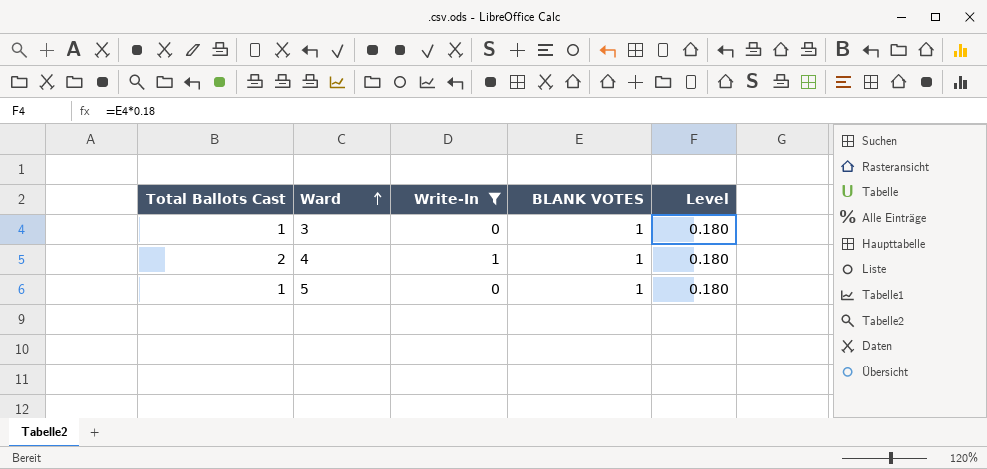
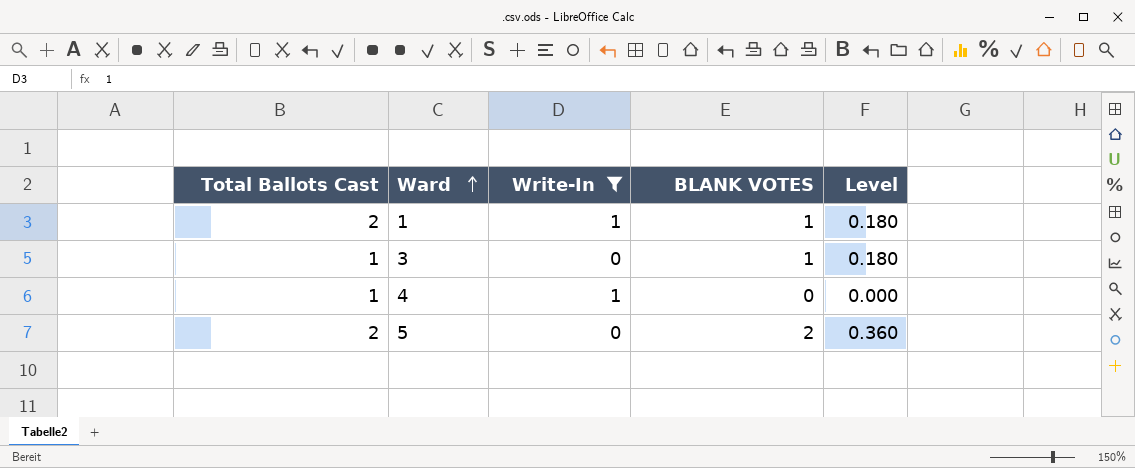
row 1: none -> 2 | 1 | 1 | 0.180
4 | Total Ballots Cast: 2 -> 1
4 | BLANK VOTES: 1 -> 0
4 | Level: 0.180 -> 0.000
5 | Total Ballots Cast: 1 -> 2
5 | BLANK VOTES: 1 -> 2
5 | Level: 0.180 -> 0.360

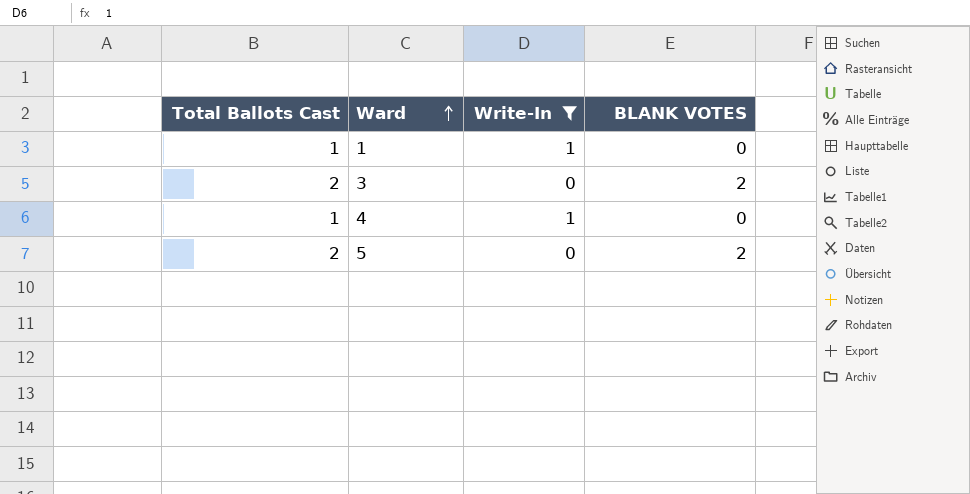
column Level | formula: [BLANK VOTES] * 0.18 -> none
1 | Total Ballots Cast: 2 -> 1
1 | BLANK VOTES: 1 -> 0
3 | Total Ballots Cast: 1 -> 2
3 | BLANK VOTES: 1 -> 2

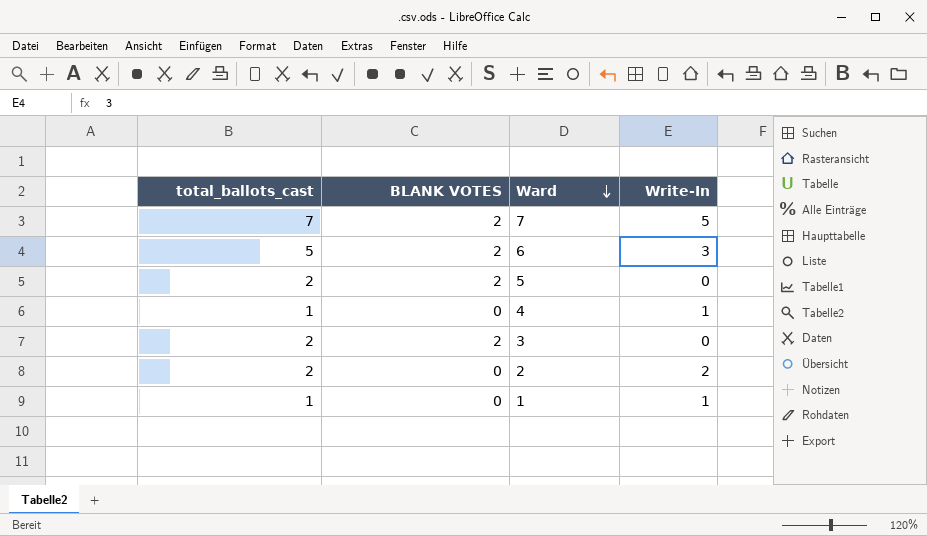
filter: Write-In <= 1 -> none
row order: Ward ascending -> Ward descending
column name: Total Ballots Cast -> total_ballots_cast
column BLANK VOTES | position: 4 -> 2

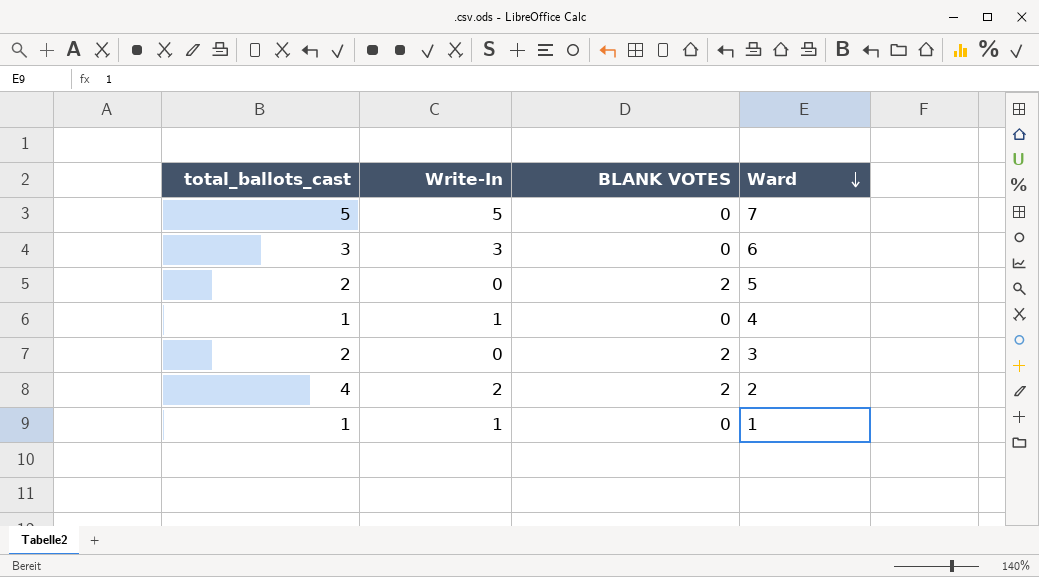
column Write-In | position: 4 -> 2
7 | total_ballots_cast: 7 -> 5
7 | BLANK VOTES: 2 -> 0
6 | total_ballots_cast: 5 -> 3
6 | BLANK VOTES: 2 -> 0
2 | total_ballots_cast: 2 -> 4
2 | BLANK VOTES: 0 -> 2

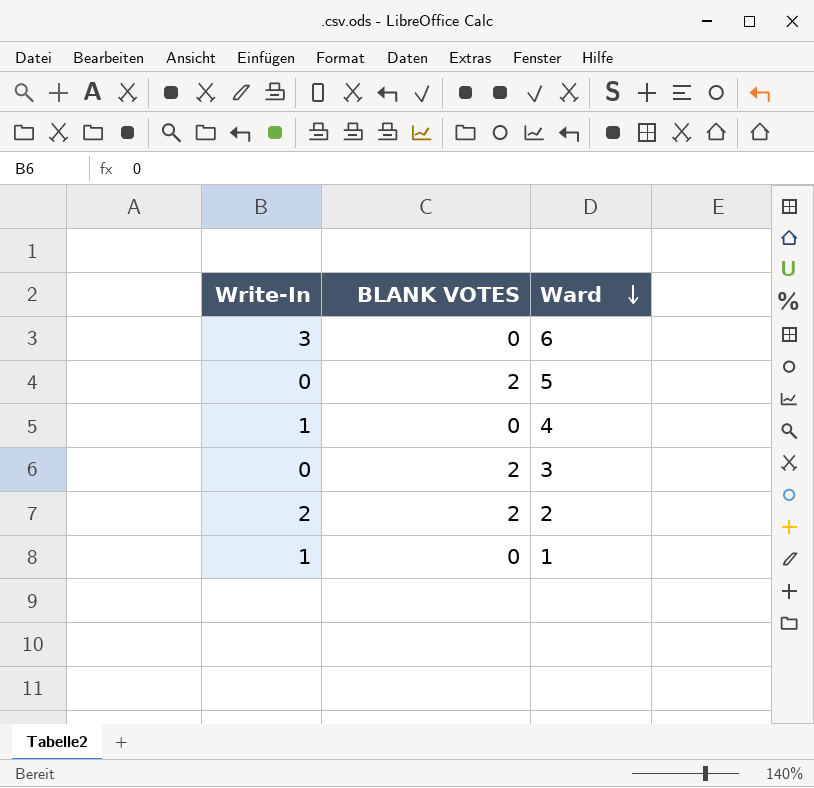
column total_ballots_cast | formula: [Write-In] + [BLANK VOTES] -> none
row 7: 5 | 5 | 0 -> none

